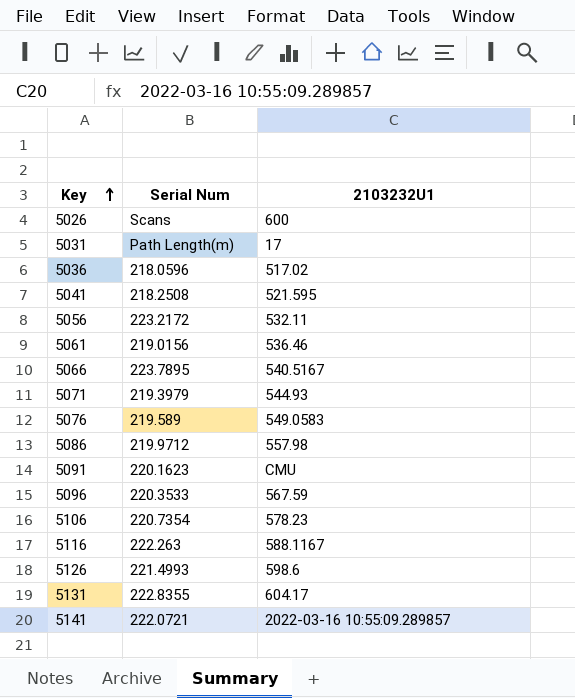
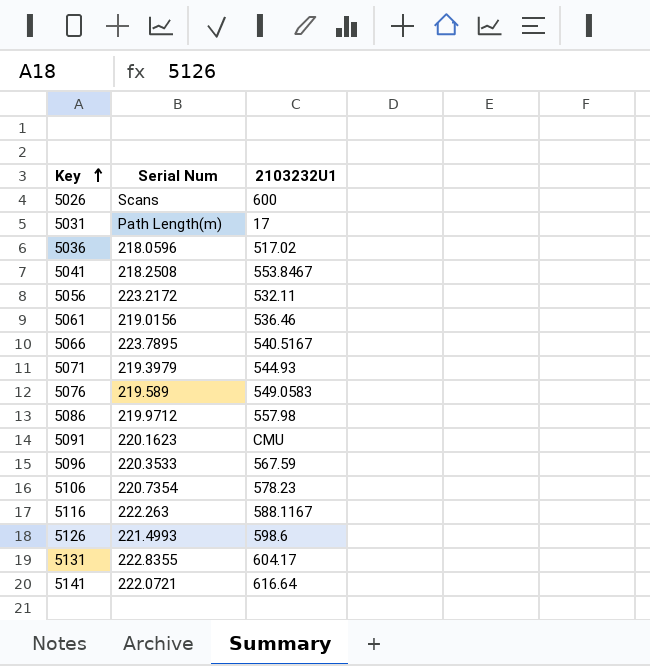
5041 | 2103232U1: 521.595 -> 553.8467
5141 | 2103232U1: 2022-03-16 10:55:09.289857 -> 616.64

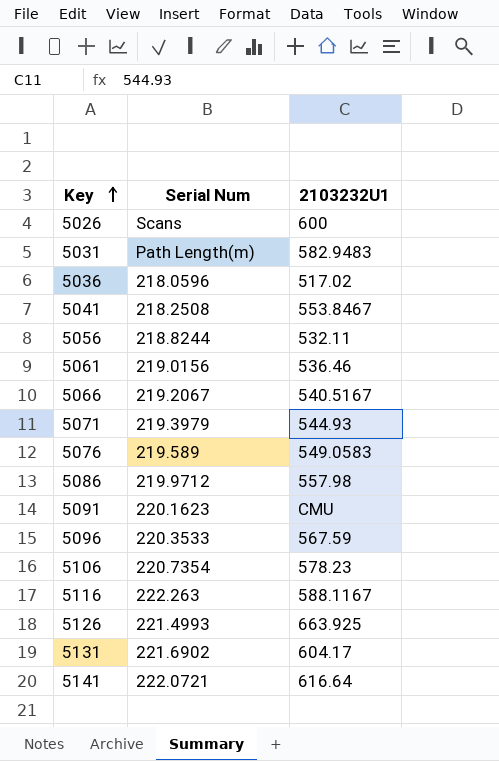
5031 | 2103232U1: 17 -> 582.9483
5056 | Serial Num: 223.2172 -> 218.8244
5066 | Serial Num: 223.7895 -> 219.2067
5126 | 2103232U1: 598.6 -> 663.925
5131 | Serial Num: 222.8355 -> 221.6902

